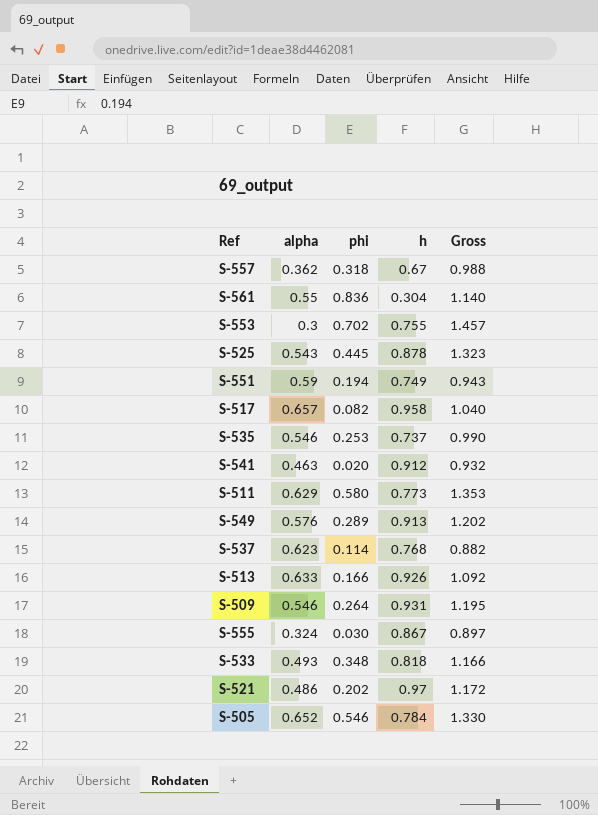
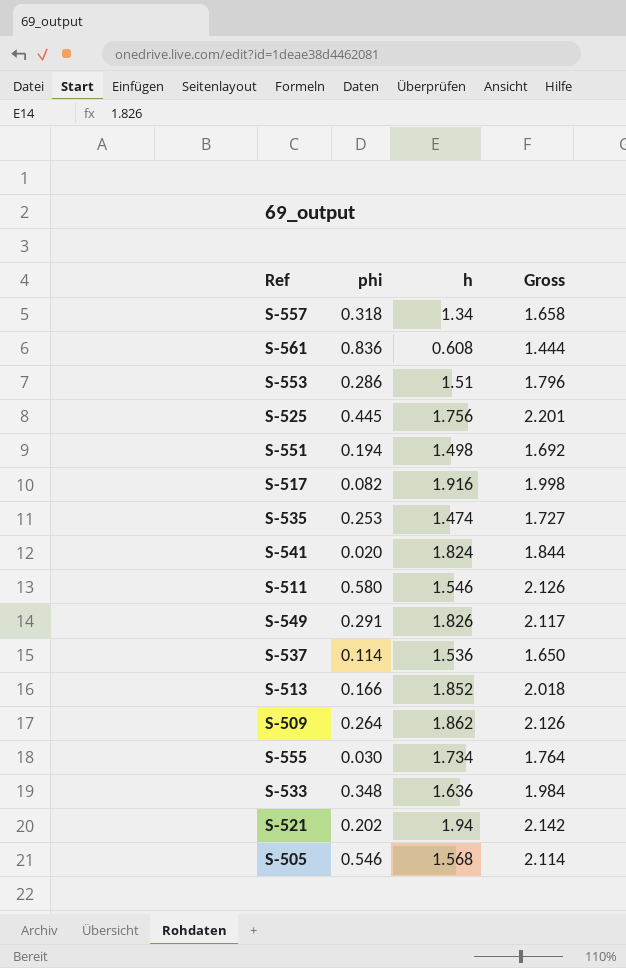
column alpha | position: 2 -> none
S-557 | h: 0.67 -> 1.34
S-557 | Gross: 0.988 -> 1.658
S-561 | h: 0.304 -> 0.608
S-561 | Gross: 1.140 -> 1.444
S-553 | phi: 0.702 -> 0.286
S-553 | h: 0.755 -> 1.51
S-553 | Gross: 1.457 -> 1.796
S-525 | h: 0.878 -> 1.756
S-525 | Gross: 1.323 -> 2.201
S-551 | h: 0.749 -> 1.498
S-551 | Gross: 0.943 -> 1.692
S-517 | h: 0.958 -> 1.916
S-517 | Gross: 1.040 -> 1.998
S-535 | h: 0.737 -> 1.474
S-535 | Gross: 0.990 -> 1.727
S-541 | h: 0.912 -> 1.824
S-541 | Gross: 0.932 -> 1.844
S-511 | h: 0.773 -> 1.546
S-511 | Gross: 1.353 -> 2.126
S-549 | phi: 0.289 -> 0.291
S-549 | h: 0.913 -> 1.826
S-549 | Gross: 1.202 -> 2.117
S-537 | h: 0.768 -> 1.536
S-537 | Gross: 0.882 -> 1.650
S-513 | h: 0.926 -> 1.852
S-513 | Gross: 1.092 -> 2.018
S-509 | h: 0.931 -> 1.862
S-509 | Gross: 1.195 -> 2.126
S-555 | h: 0.867 -> 1.734
S-555 | Gross: 0.897 -> 1.764
S-533 | h: 0.818 -> 1.636
S-533 | Gross: 1.166 -> 1.984
S-521 | h: 0.97 -> 1.94
S-521 | Gross: 1.172 -> 2.142
S-505 | h: 0.784 -> 1.568
S-505 | Gross: 1.330 -> 2.114

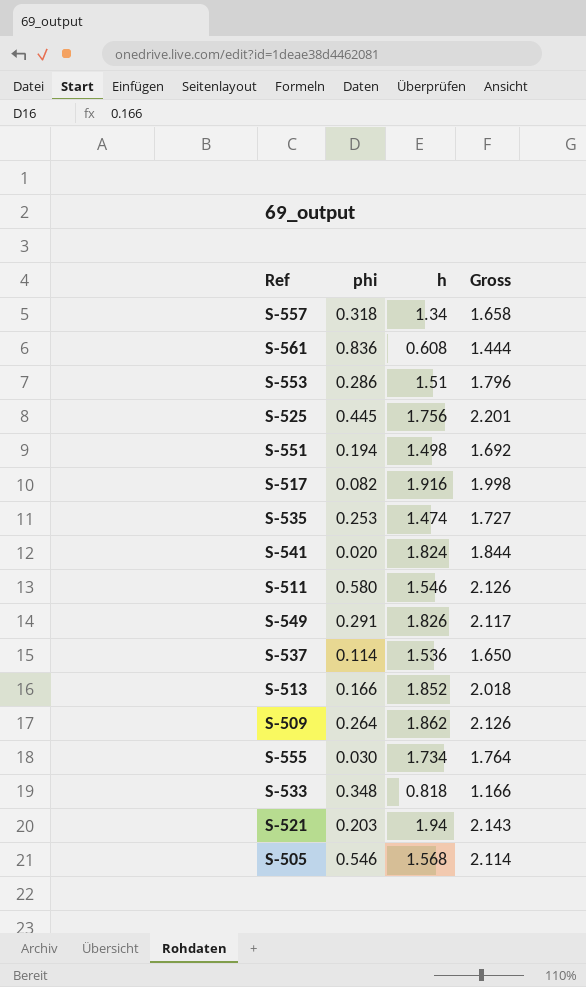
S-533 | h: 1.636 -> 0.818
S-533 | Gross: 1.984 -> 1.166
S-521 | phi: 0.202 -> 0.203
S-521 | Gross: 2.142 -> 2.143

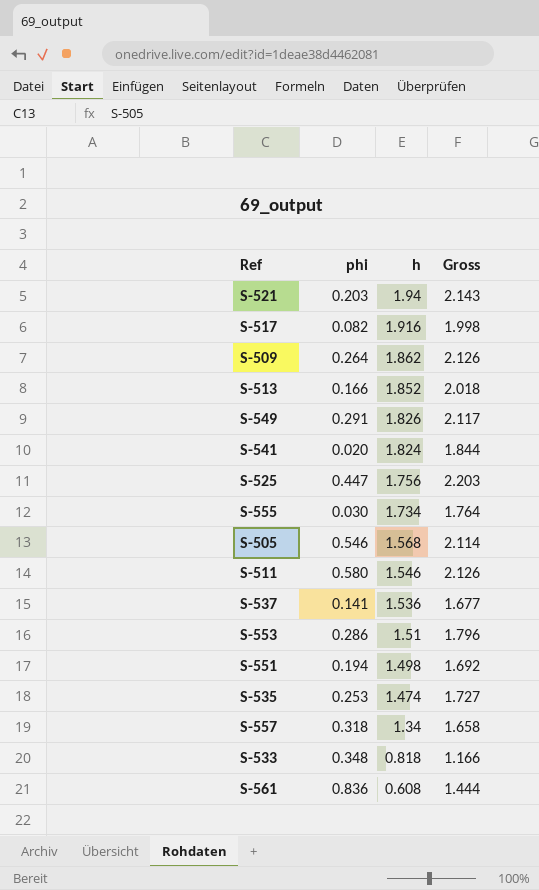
row order: none -> h descending
S-525 | phi: 0.445 -> 0.447
S-525 | Gross: 2.201 -> 2.203
S-537 | phi: 0.114 -> 0.141
S-537 | Gross: 1.650 -> 1.677

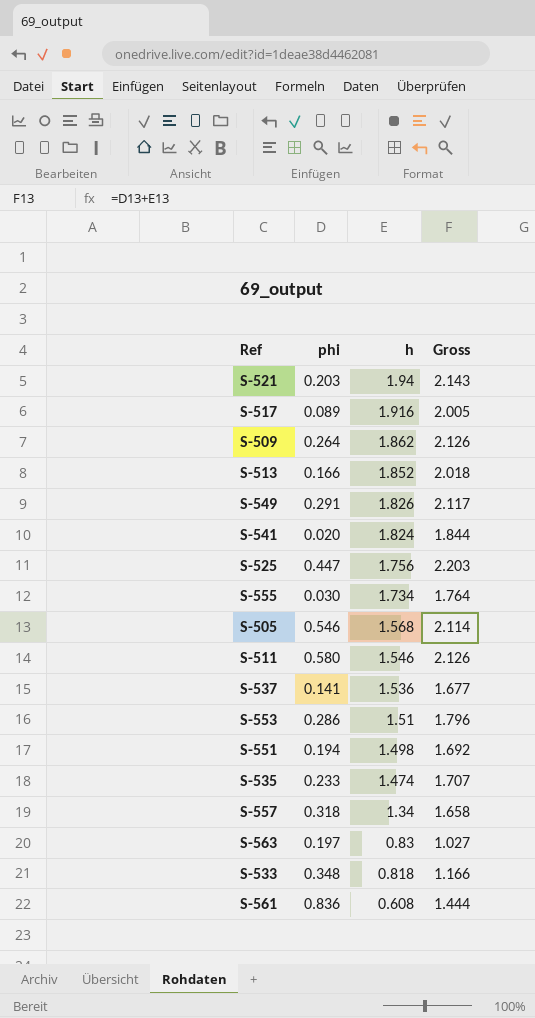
S-517 | phi: 0.082 -> 0.089
S-517 | Gross: 1.998 -> 2.005
S-535 | phi: 0.253 -> 0.233
S-535 | Gross: 1.727 -> 1.707
row S-563: none -> 0.197 | 0.83 | 1.027

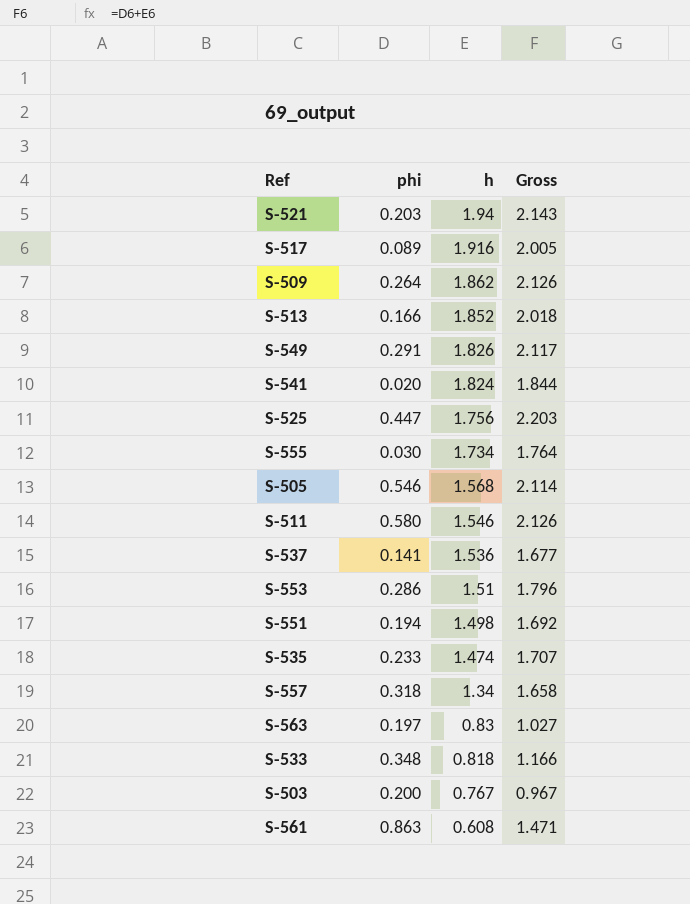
row S-503: none -> 0.200 | 0.767 | 0.967
S-561 | phi: 0.836 -> 0.863
S-561 | Gross: 1.444 -> 1.471

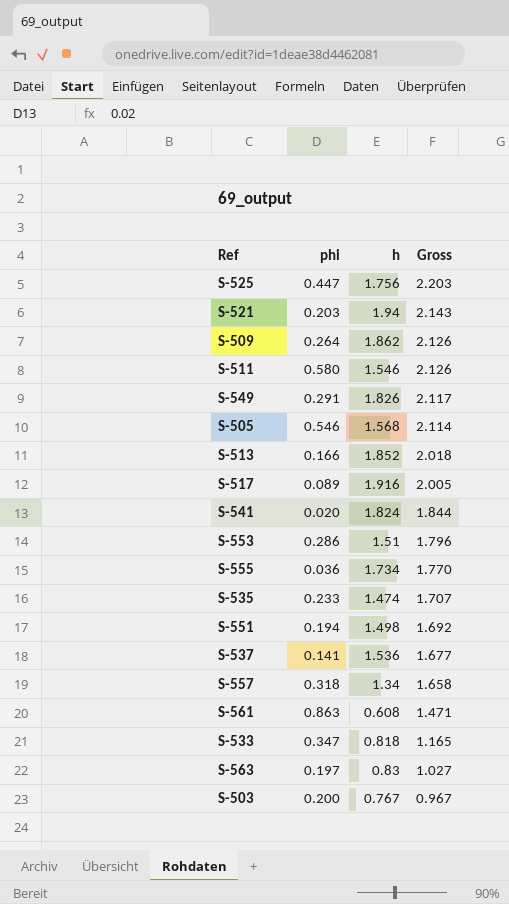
row order: h descending -> Gross descending
S-555 | phi: 0.030 -> 0.036
S-555 | Gross: 1.764 -> 1.770
S-533 | phi: 0.348 -> 0.347
S-533 | Gross: 1.166 -> 1.165

